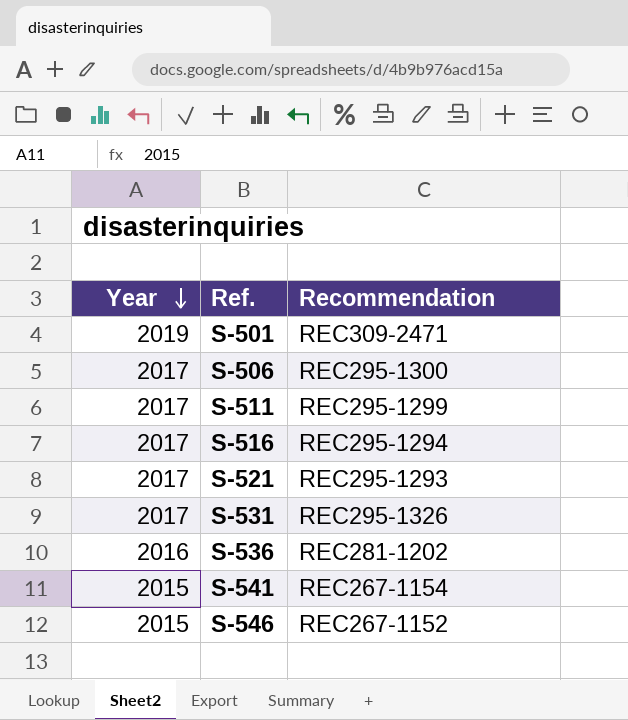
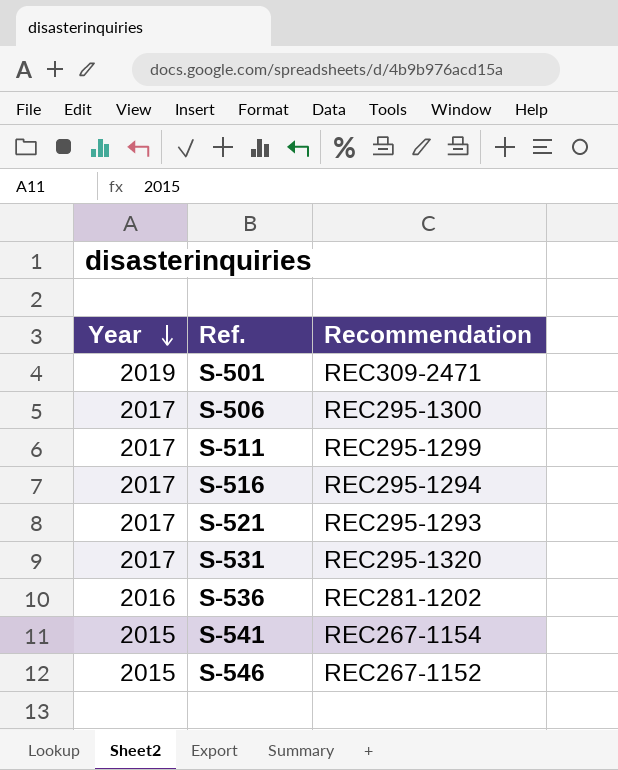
S-531 | Recommendation: REC295-1326 -> REC295-1320

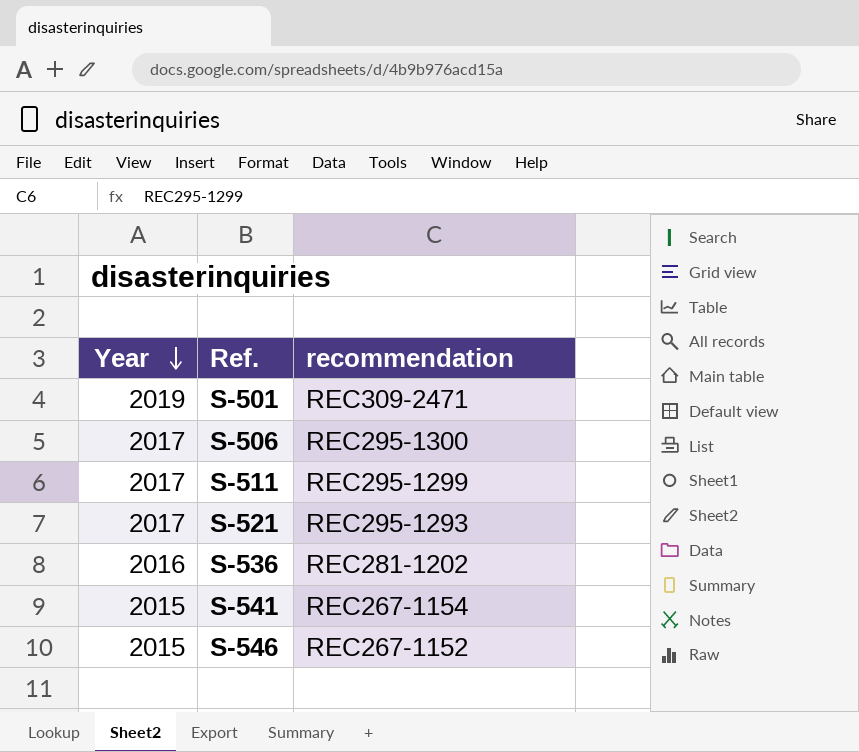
column name: Recommendation -> recommendation
row S-516: 2017 | REC295-1294 -> none
row S-531: 2017 | REC295-1320 -> none

